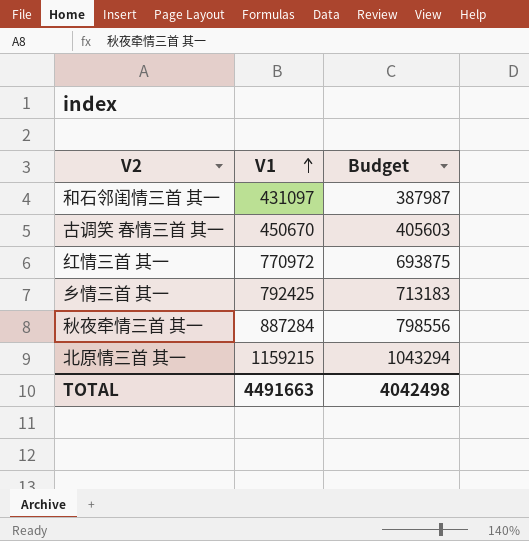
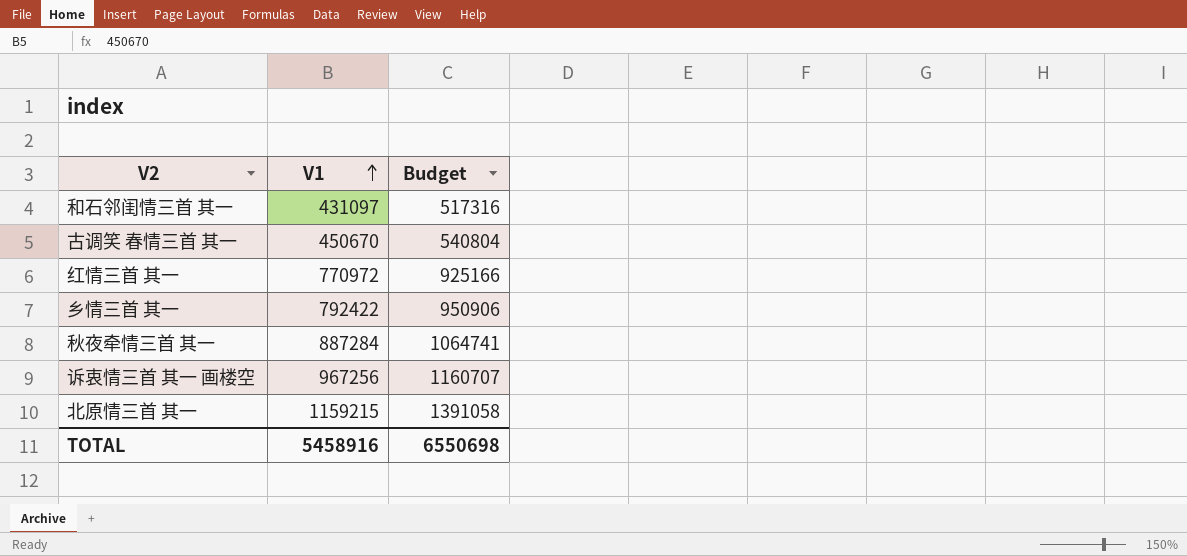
column Budget | formula: [V1] * 0.9 -> [V1] * 1.2
乡情三首 其一 | V1: 792425 -> 792422
row 诉衷情三首 其一 画楼空: none -> 967256 | 1160707
TOTAL | V1: 4491663 -> 5458916
TOTAL | Budget: 4042498 -> 6550698

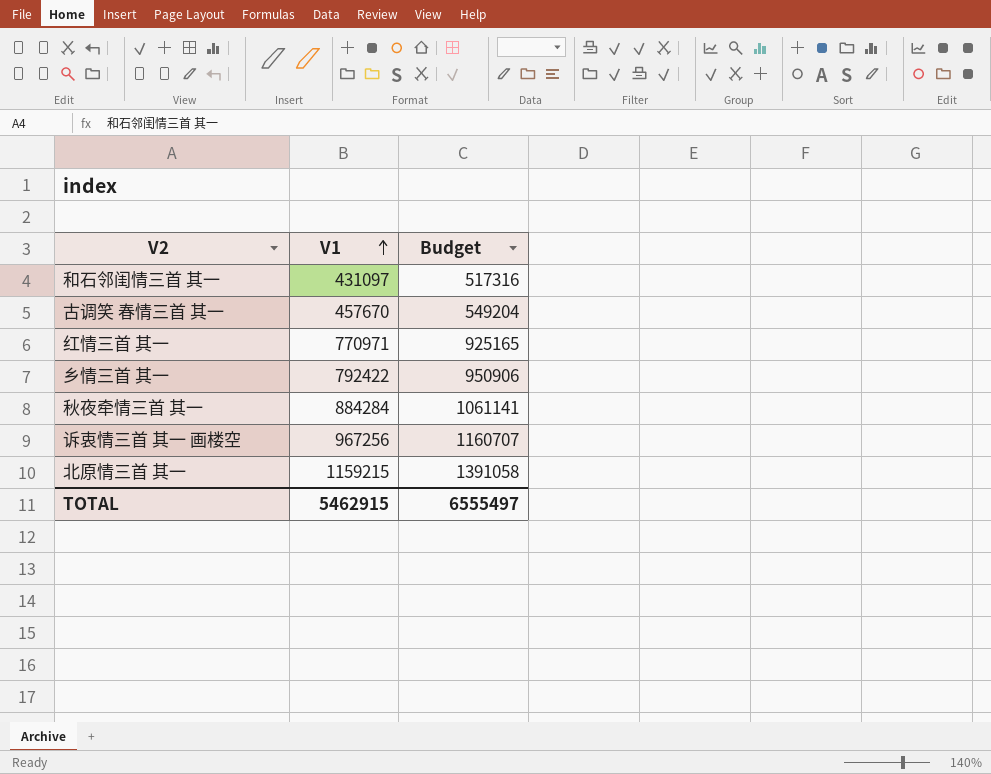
古调笑 春情三首 其一 | V1: 450670 -> 457670
古调笑 春情三首 其一 | Budget: 540804 -> 549204
红情三首 其一 | V1: 770972 -> 770971
红情三首 其一 | Budget: 925166 -> 925165
秋夜牵情三首 其一 | V1: 887284 -> 884284
秋夜牵情三首 其一 | Budget: 1064741 -> 1061141
TOTAL | V1: 5458916 -> 5462915
TOTAL | Budget: 6550698 -> 6555497

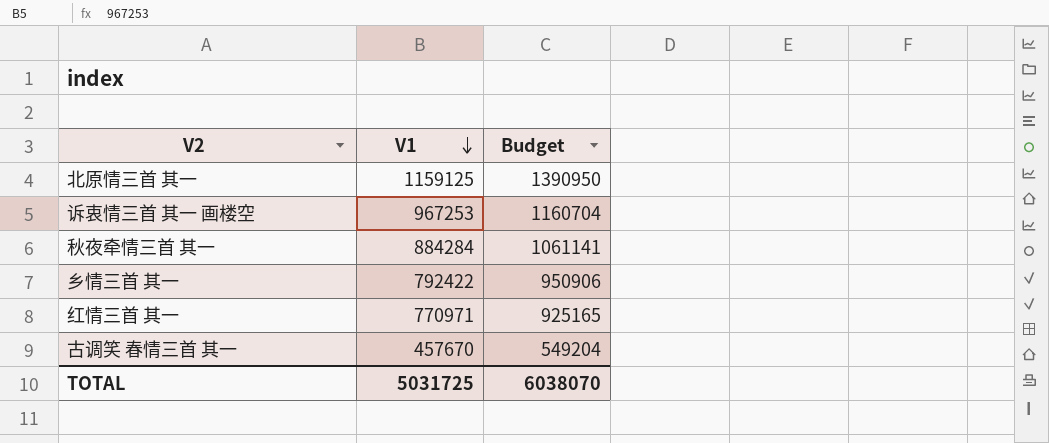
row order: V1 ascending -> V1 descending
row 和石邻闺情三首 其一: 431097 | 517316 -> none
北原情三首 其一 | V1: 1159215 -> 1159125
北原情三首 其一 | Budget: 1391058 -> 1390950
诉衷情三首 其一 画楼空 | V1: 967256 -> 967253
诉衷情三首 其一 画楼空 | Budget: 1160707 -> 1160704
TOTAL | V1: 5462915 -> 5031725
TOTAL | Budget: 6555497 -> 6038070

